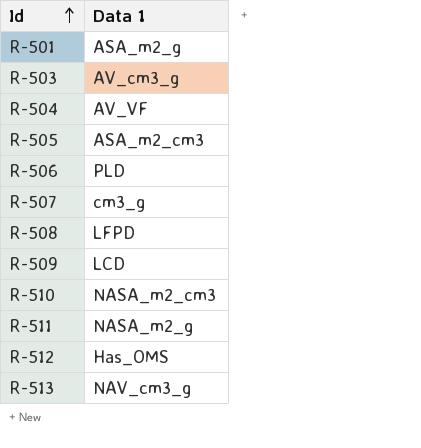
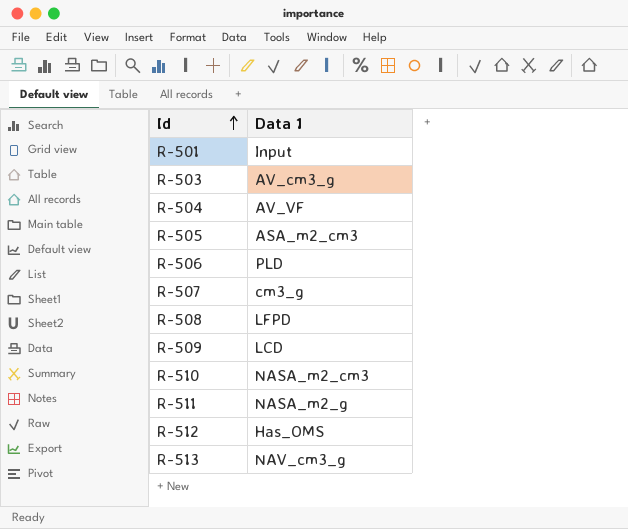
R-501 | Data 1: ASA_m2_g -> Input

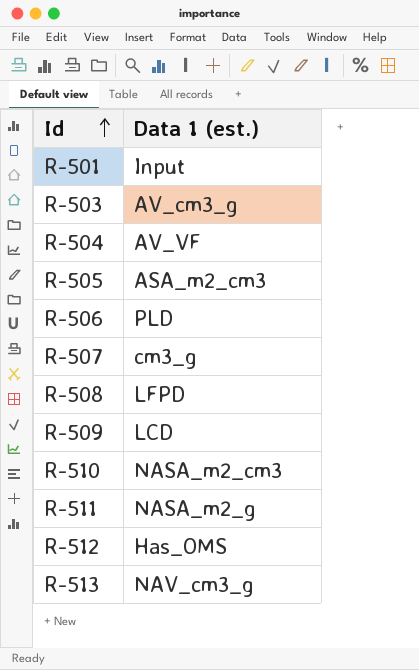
column name: Data 1 -> Data 1 (est.)

